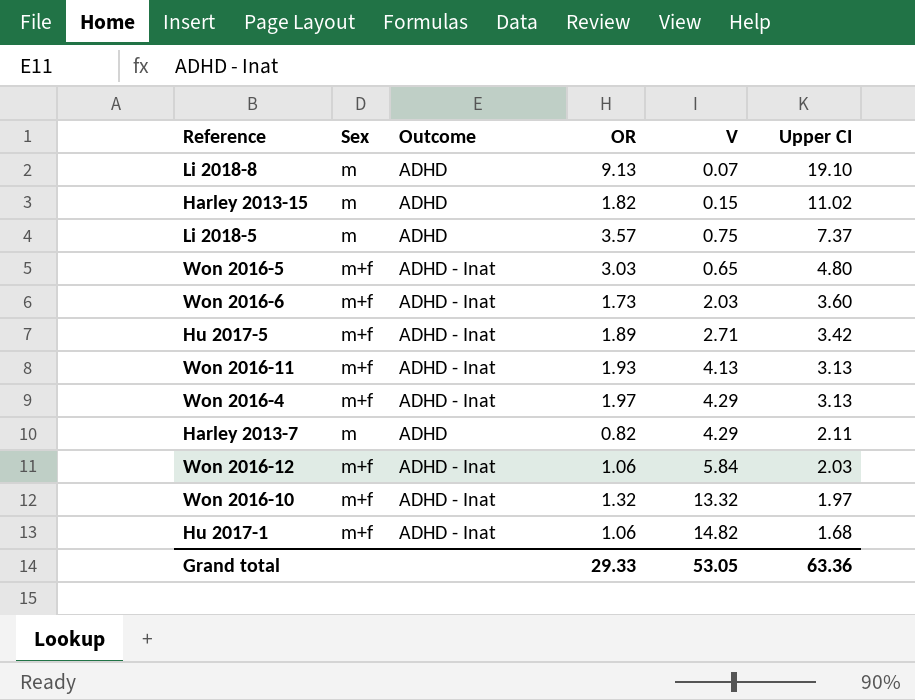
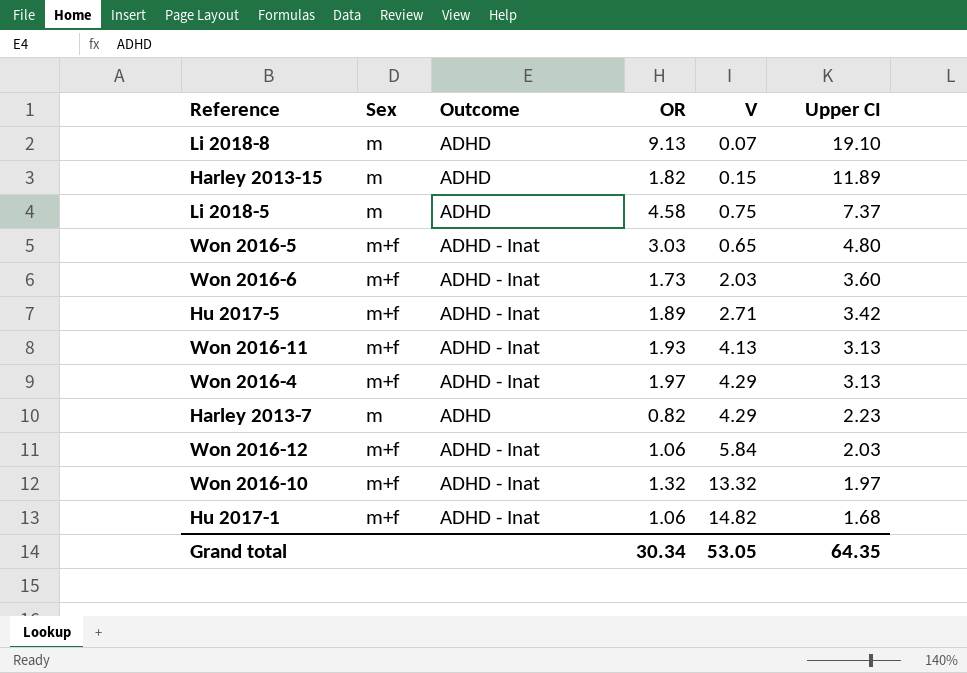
Harley 2013-15 | Upper CI: 11.02 -> 11.89
Li 2018-5 | OR: 3.57 -> 4.58
Harley 2013-7 | Upper CI: 2.11 -> 2.23
Grand total | OR: 29.33 -> 30.34
Grand total | Upper CI: 63.36 -> 64.35

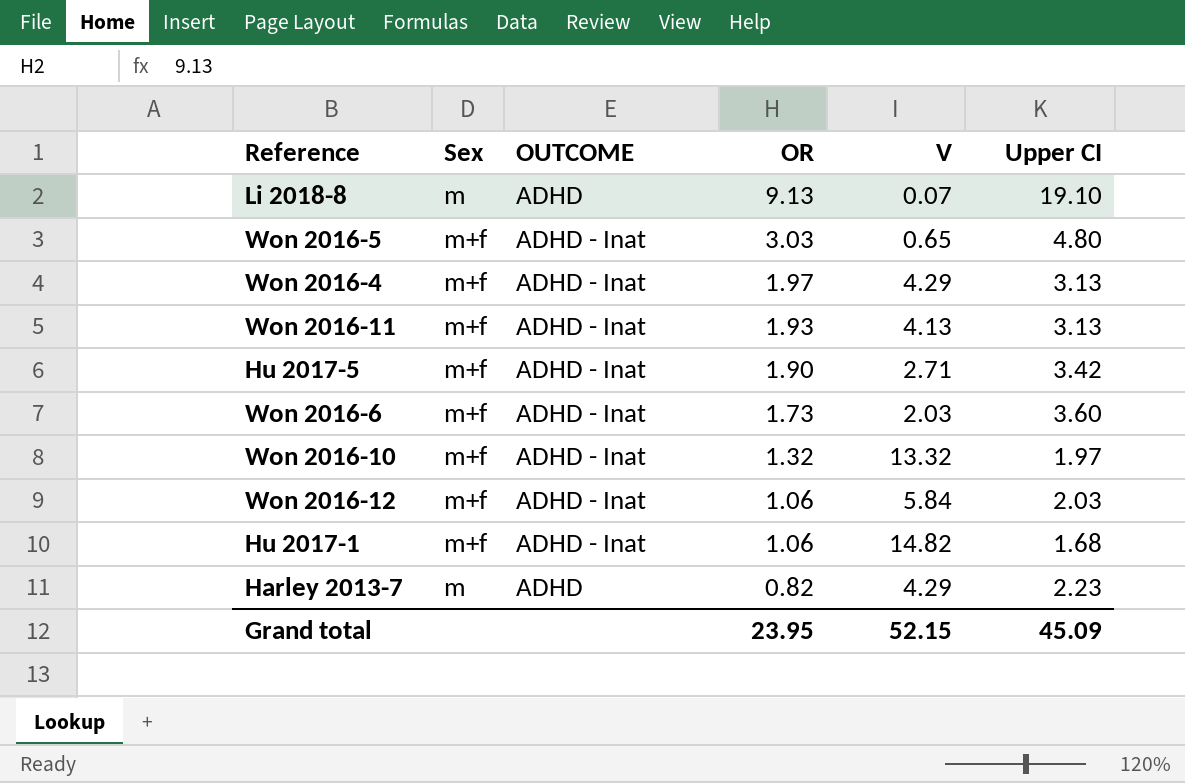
row order: Upper CI descending -> OR descending
column name: Outcome -> OUTCOME
row Harley 2013-15: m | ADHD | 1.82 | 0.15 | 11.89 -> none
row Li 2018-5: m | ADHD | 4.58 | 0.75 | 7.37 -> none
Hu 2017-5 | OR: 1.89 -> 1.90
Grand total | OR: 30.34 -> 23.95
Grand total | V: 53.05 -> 52.15
Grand total | Upper CI: 64.35 -> 45.09

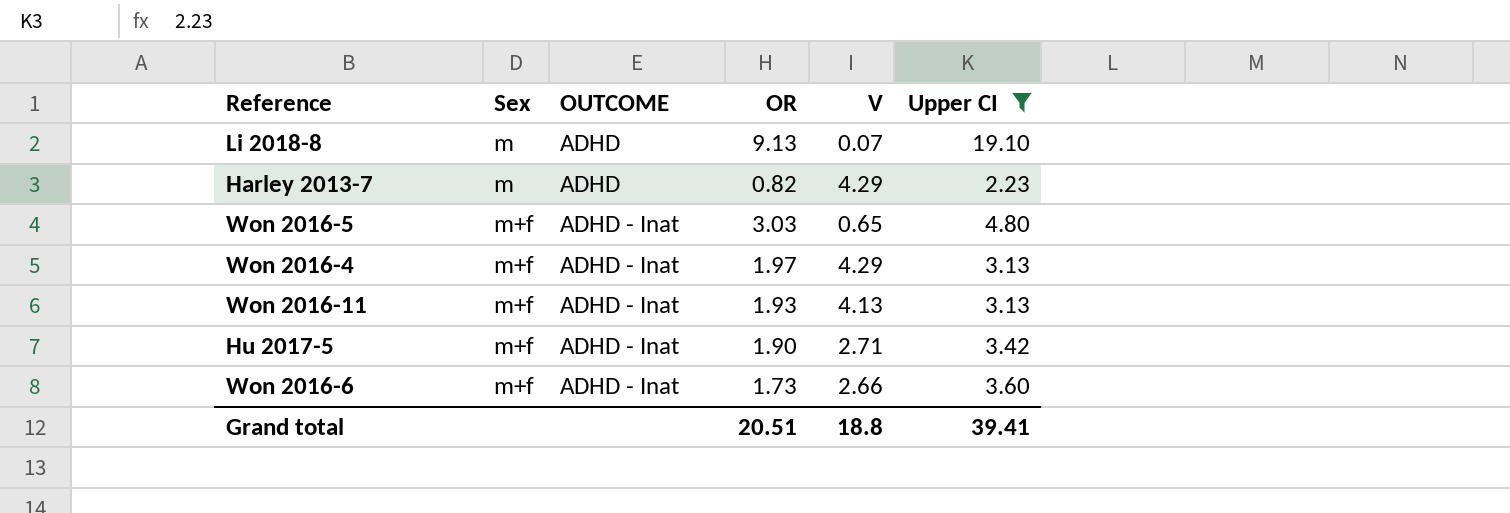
filter: none -> Upper CI >= 2.23
row order: OR descending -> Sex ascending
Won 2016-6 | V: 2.03 -> 2.66
Grand total | OR: 23.95 -> 20.51
Grand total | V: 52.15 -> 18.8
Grand total | Upper CI: 45.09 -> 39.41

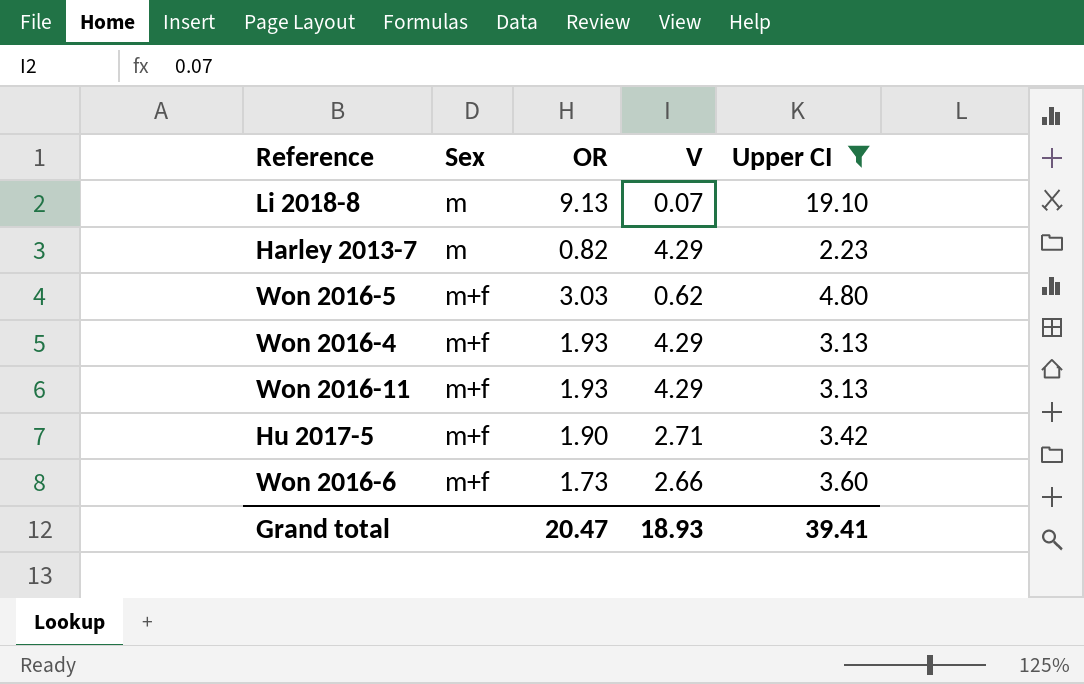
column OUTCOME | position: 3 -> none
Won 2016-5 | V: 0.65 -> 0.62
Won 2016-4 | OR: 1.97 -> 1.93
Won 2016-11 | V: 4.13 -> 4.29
Grand total | OR: 20.51 -> 20.47
Grand total | V: 18.8 -> 18.93

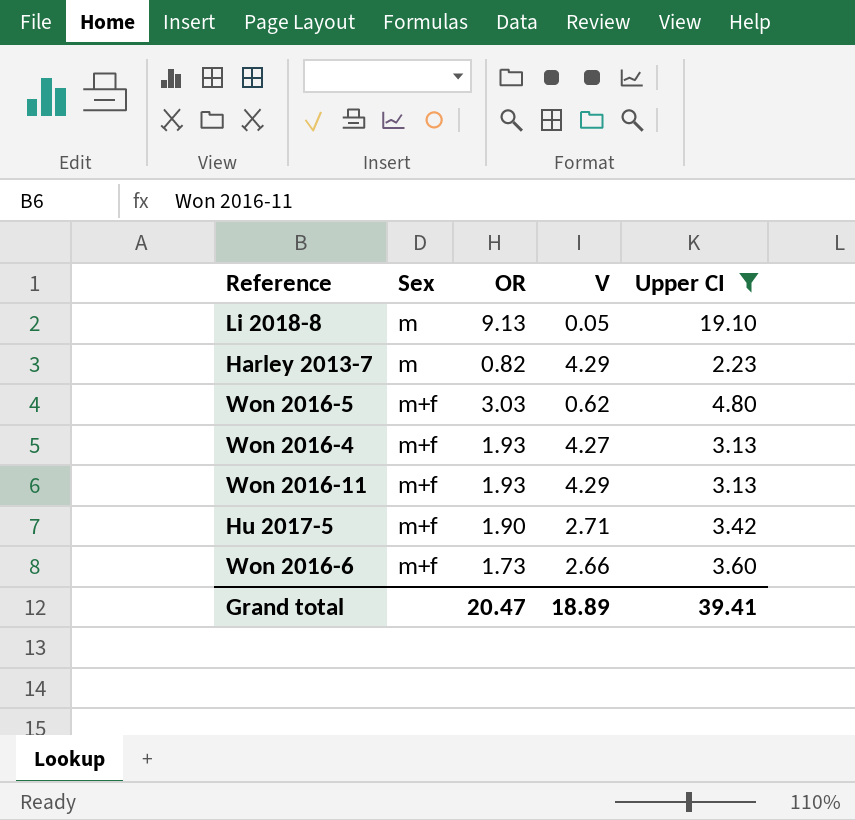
Li 2018-8 | V: 0.07 -> 0.05
Won 2016-4 | V: 4.29 -> 4.27
Grand total | V: 18.93 -> 18.89

